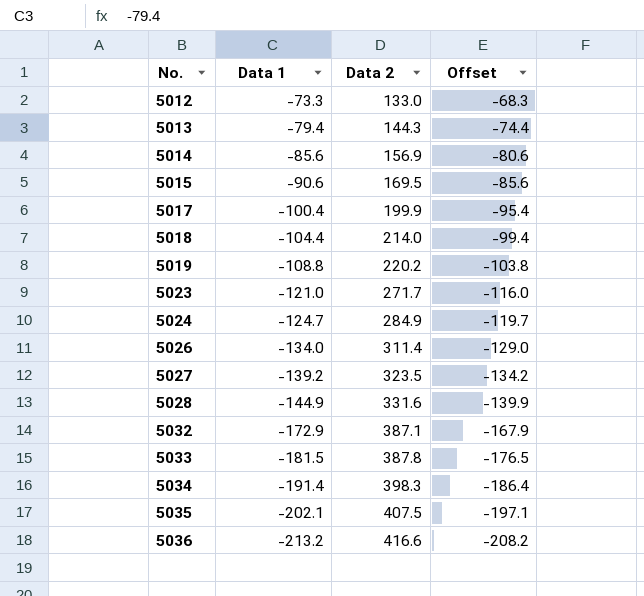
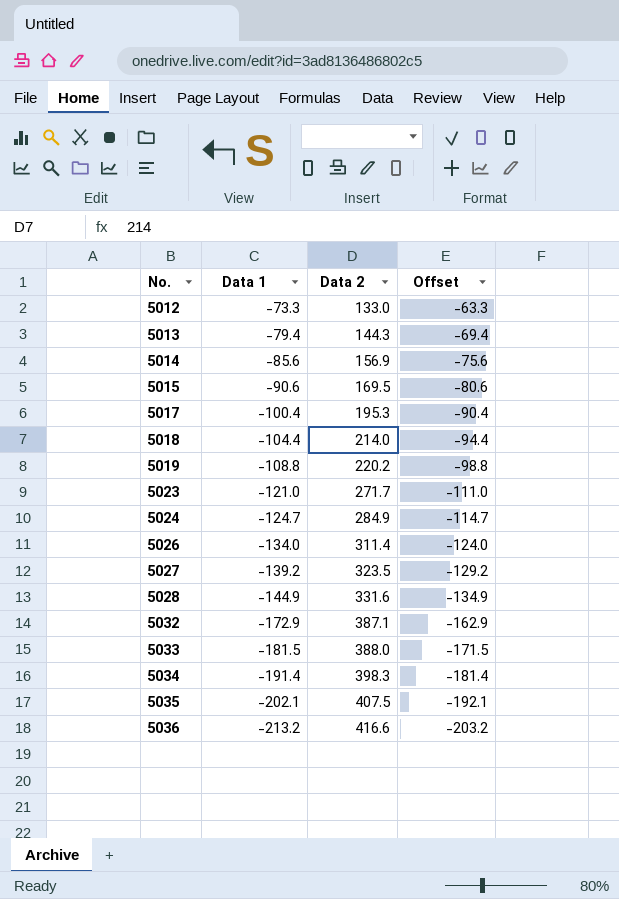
column Offset | formula: [Data 1] + 5 -> [Data 1] + 10
5017 | Data 2: 199.9 -> 195.3
5033 | Data 2: 387.8 -> 388.0

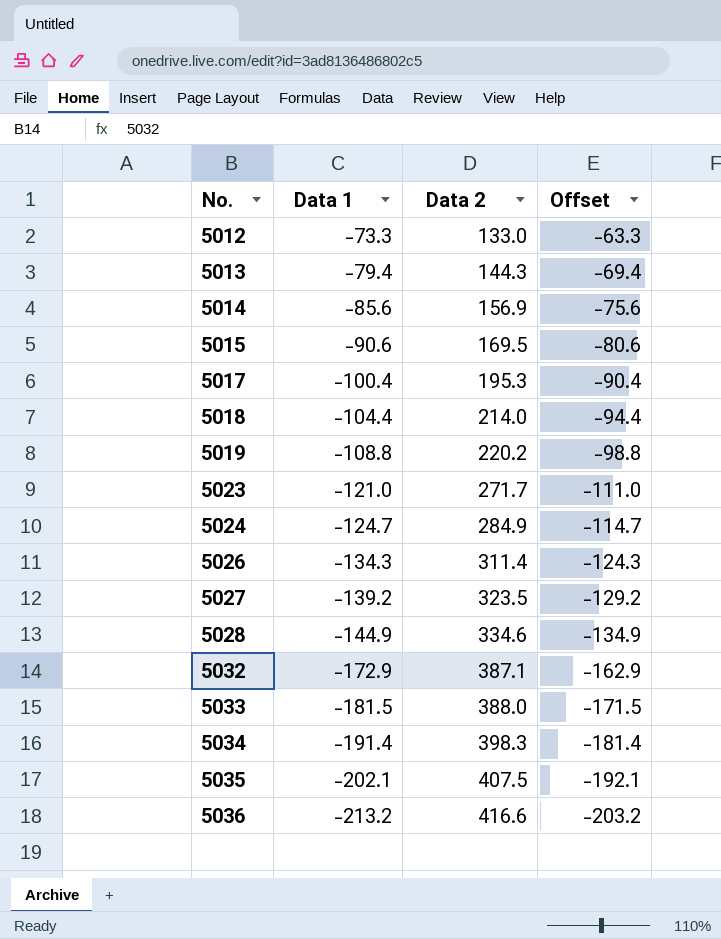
5026 | Data 1: -134.0 -> -134.3
5026 | Offset: -124.0 -> -124.3
5028 | Data 2: 331.6 -> 334.6

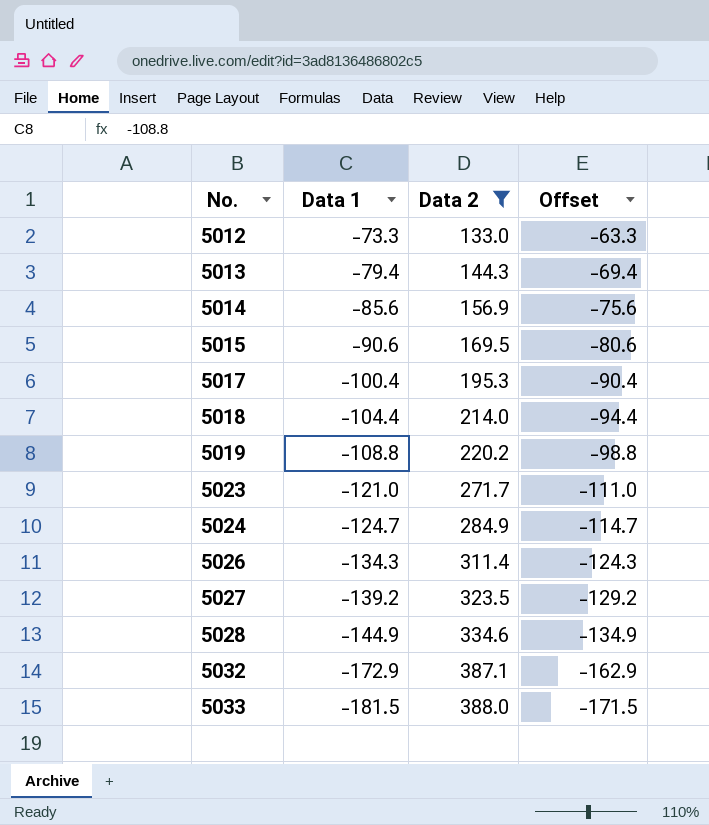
filter: none -> Data 2 <= 388.0

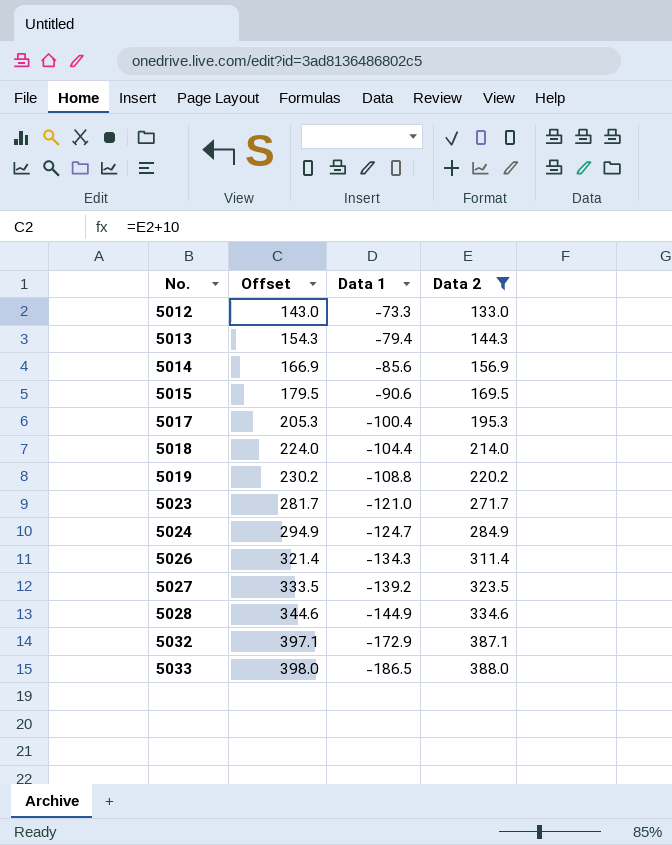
column Offset | formula: [Data 1] + 10 -> [Data 2] + 10
column Offset | position: 4 -> 2
5033 | Data 1: -181.5 -> -186.5

